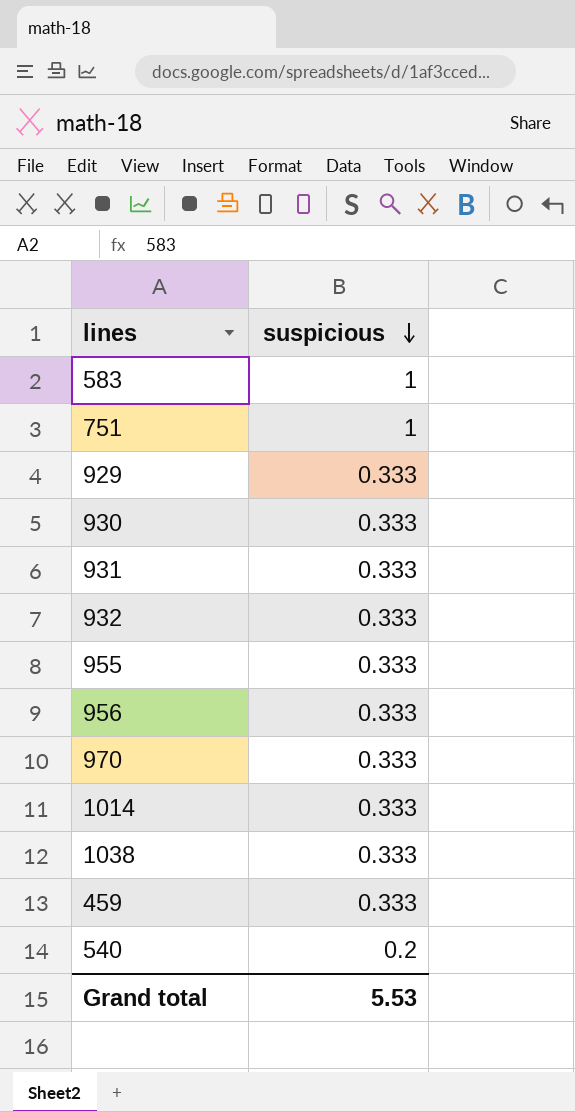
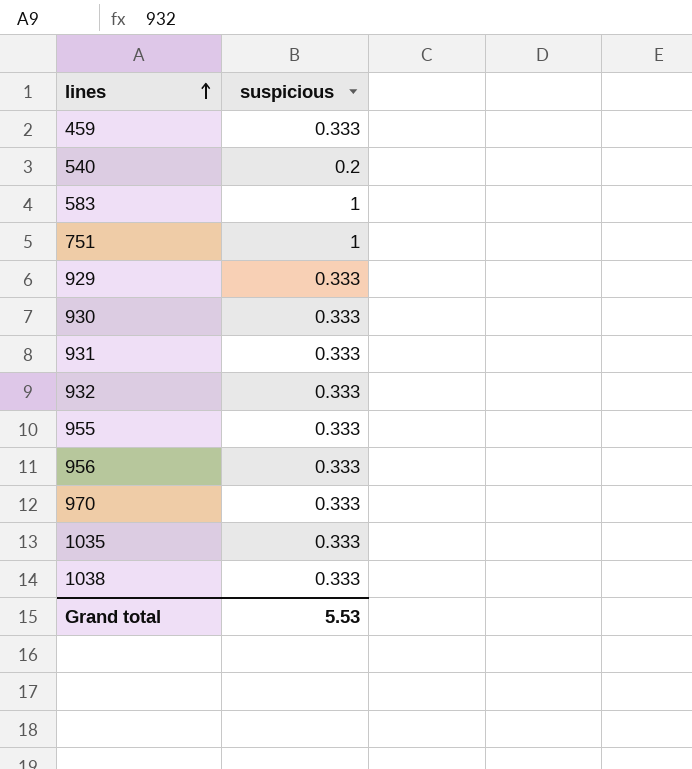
row order: suspicious descending -> lines ascending
row 1014: 0.333 -> none
row 1035: none -> 0.333

